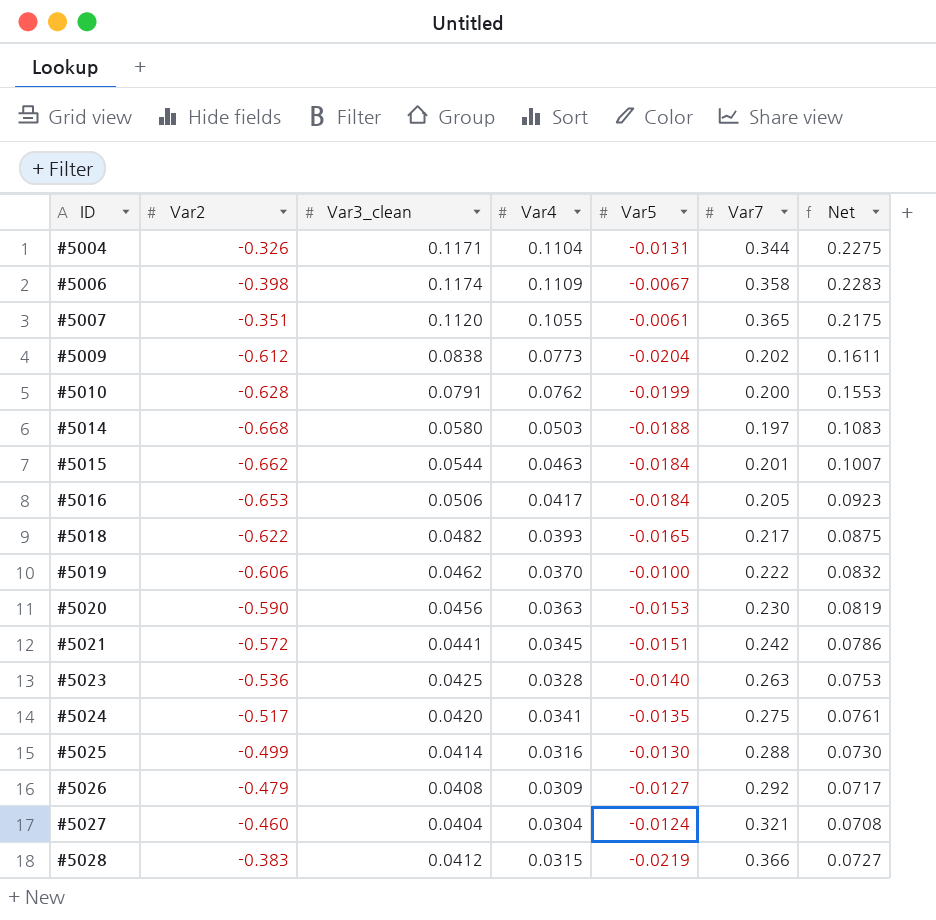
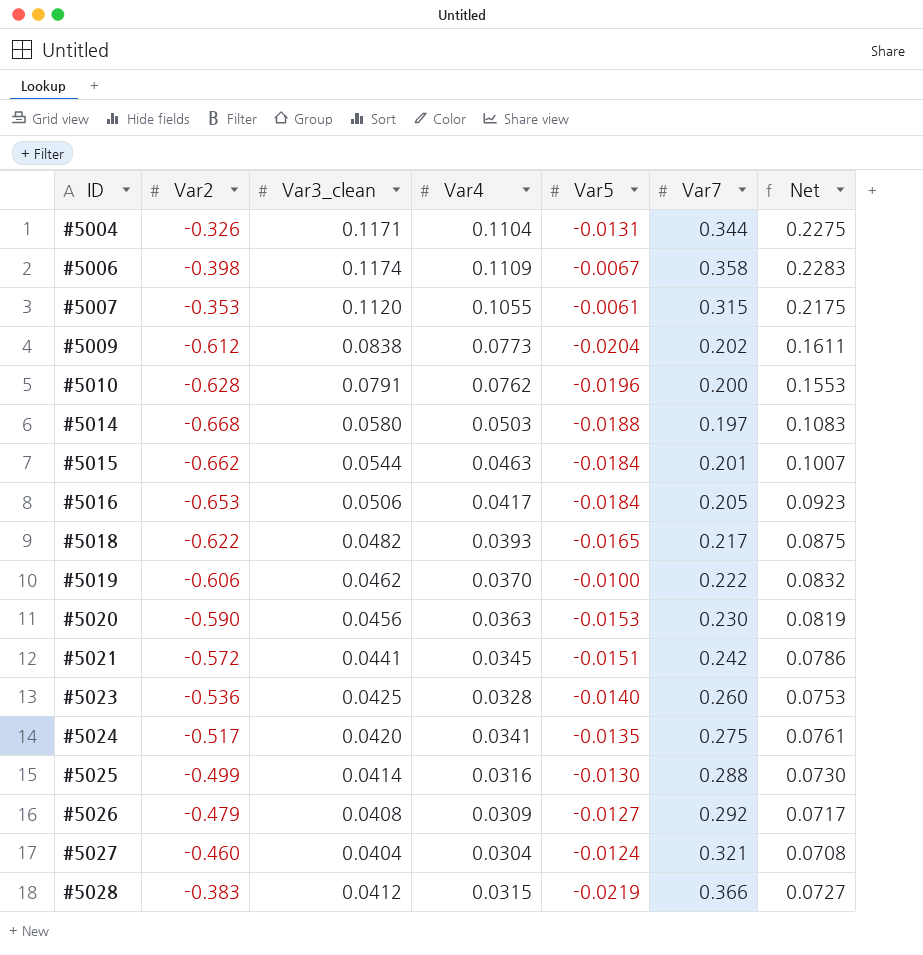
#5007 | Var2: -0.351 -> -0.353
#5007 | Var7: 0.365 -> 0.315
#5010 | Var5: -0.0199 -> -0.0196
#5023 | Var7: 0.263 -> 0.260

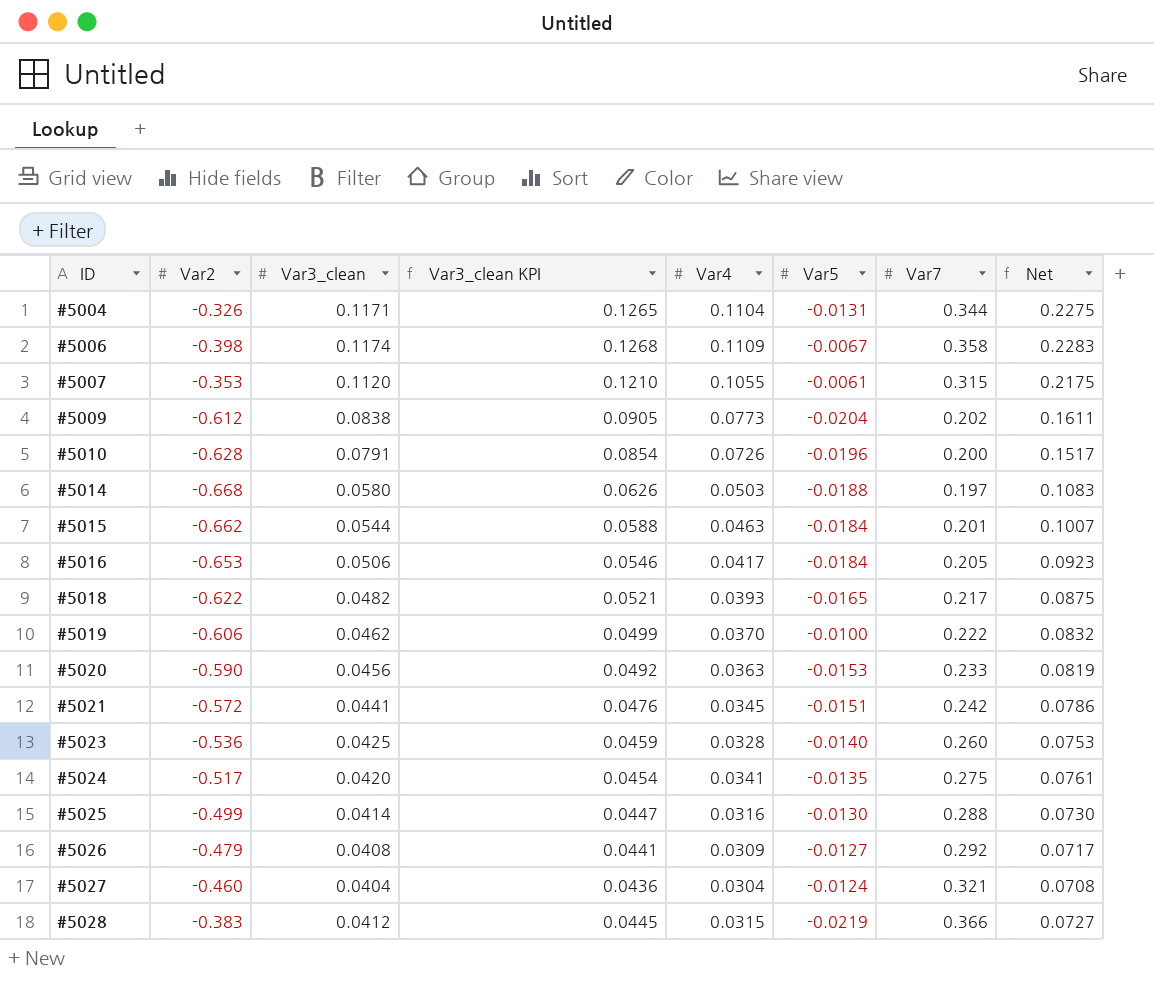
column Var3_clean KPI | formula: none -> [Var3_clean] * 1.08
#5010 | Var4: 0.0762 -> 0.0726
#5010 | Net: 0.1553 -> 0.1517
#5020 | Var7: 0.230 -> 0.233

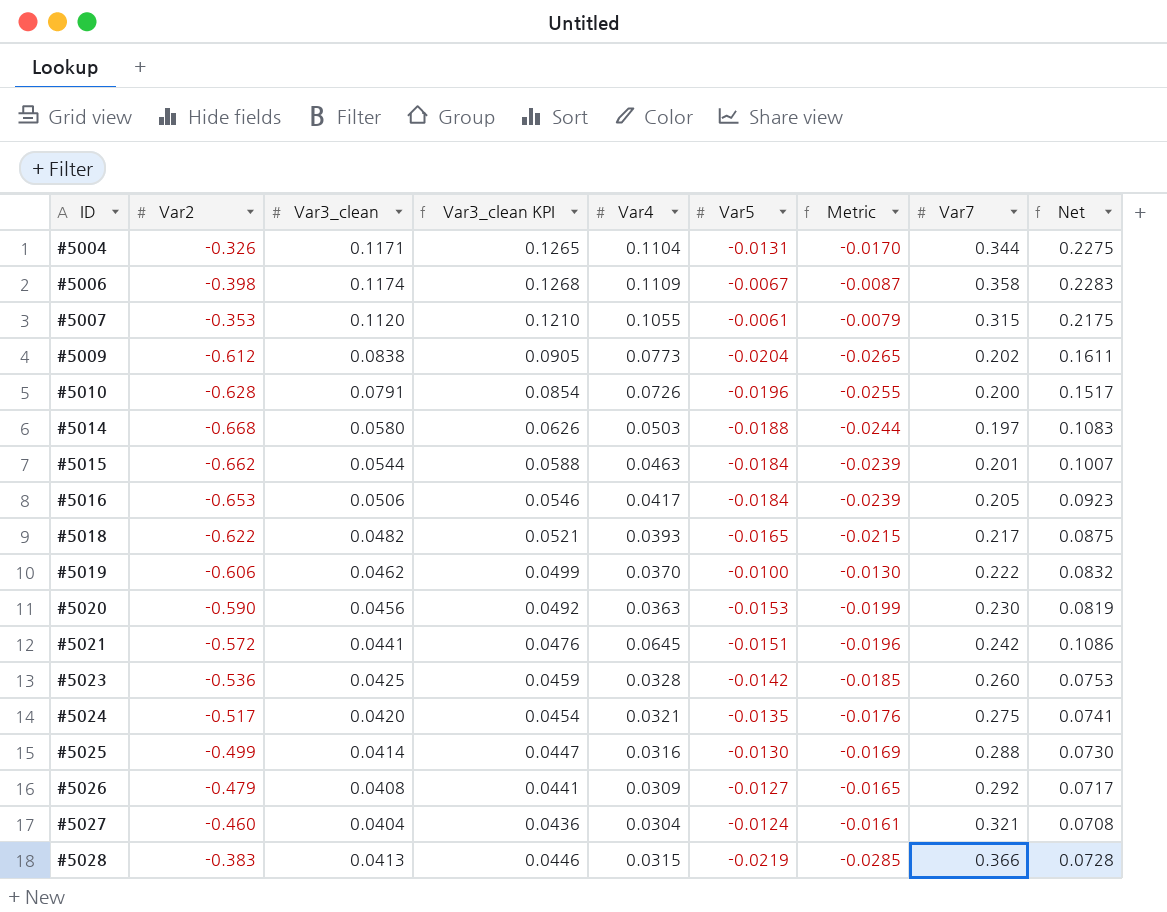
column Metric | formula: none -> [Var5] * 1.3
#5020 | Var7: 0.233 -> 0.230
#5021 | Var4: 0.0345 -> 0.0645
#5021 | Net: 0.0786 -> 0.1086
#5023 | Var5: -0.0140 -> -0.0142
#5024 | Var4: 0.0341 -> 0.0321
#5024 | Net: 0.0761 -> 0.0741
#5028 | Var3_clean: 0.0412 -> 0.0413
#5028 | Var3_clean KPI: 0.0445 -> 0.0446
#5028 | Net: 0.0727 -> 0.0728

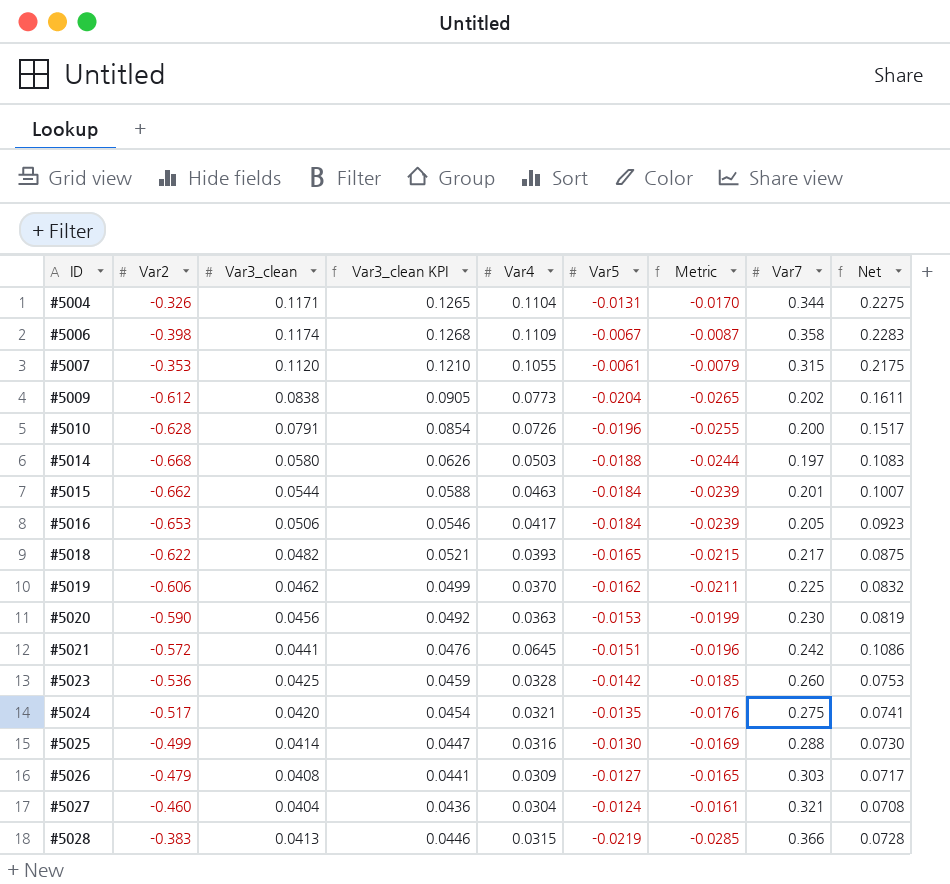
#5019 | Var5: -0.0100 -> -0.0162
#5019 | Metric: -0.0130 -> -0.0211
#5019 | Var7: 0.222 -> 0.225
#5026 | Var7: 0.292 -> 0.303

